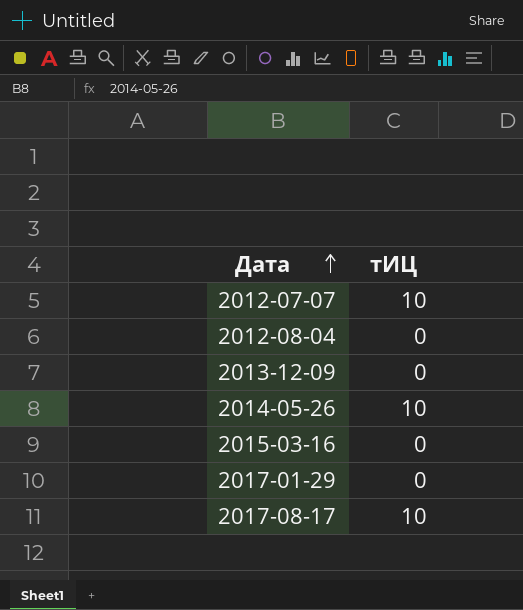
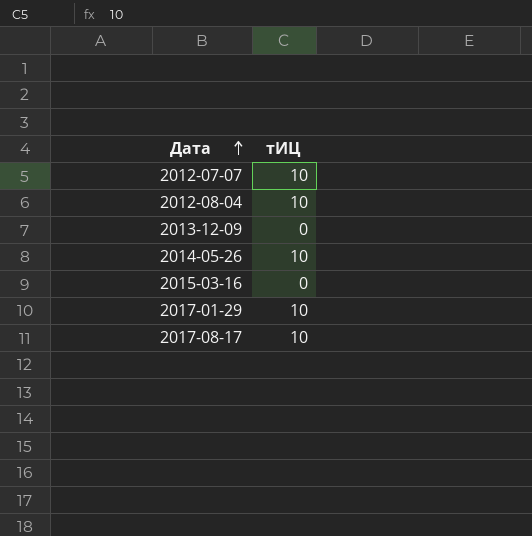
2012-08-04 | тИЦ: 0 -> 10
2017-01-29 | тИЦ: 0 -> 10

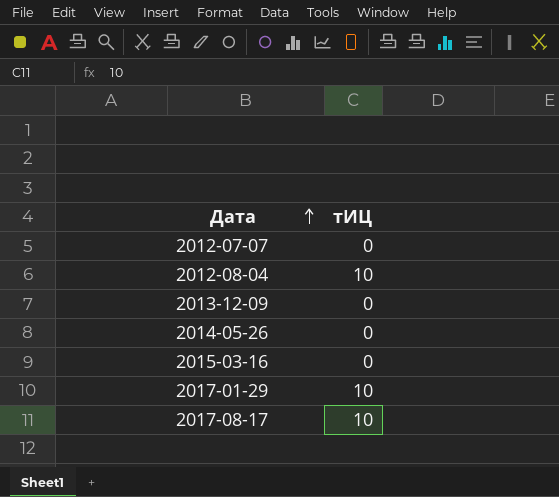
2012-07-07 | тИЦ: 10 -> 0
2014-05-26 | тИЦ: 10 -> 0

